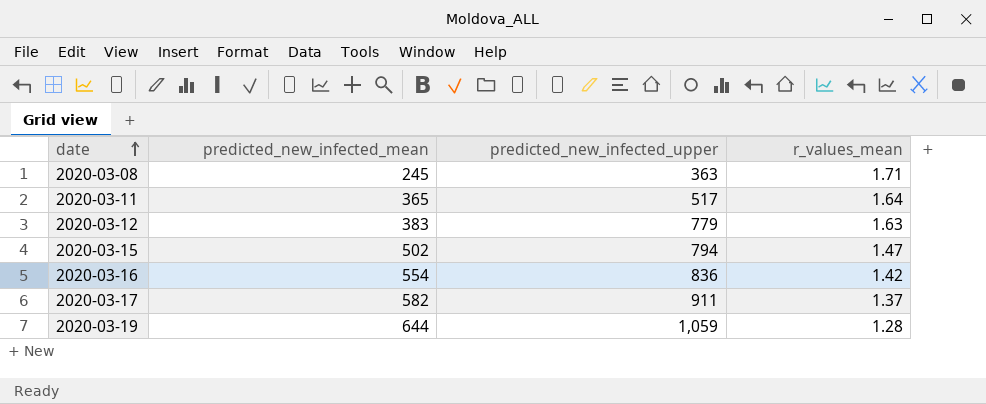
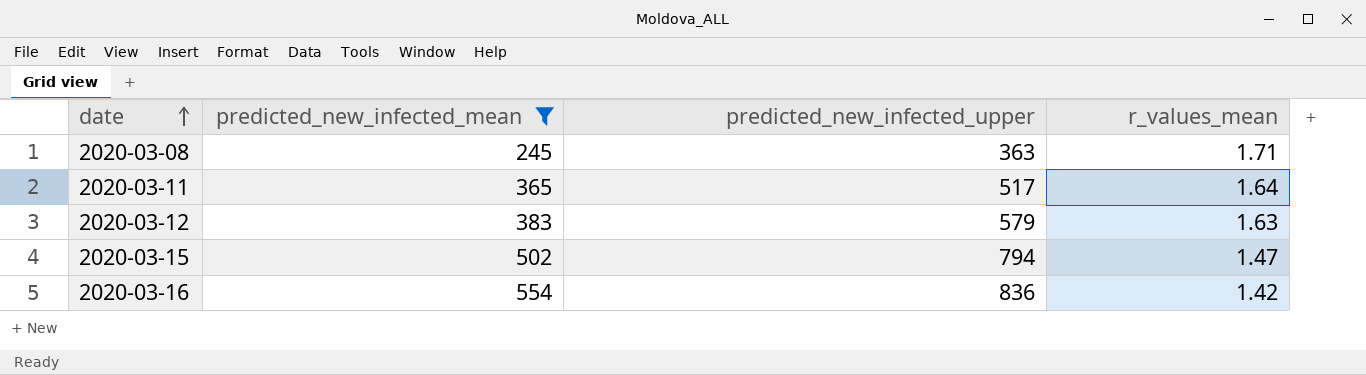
filter: none -> predicted_new_infected_mean <= 554
2020-03-12 | predicted_new_infected_upper: 779 -> 579

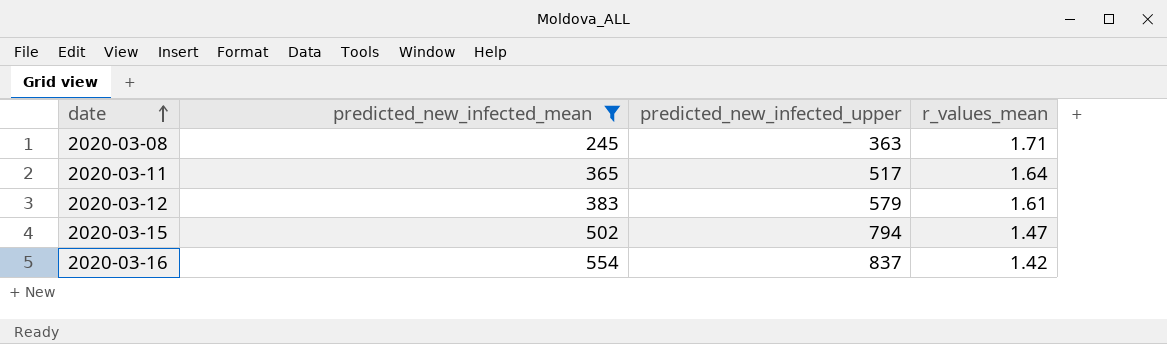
2020-03-12 | r_values_mean: 1.63 -> 1.61
2020-03-16 | predicted_new_infected_upper: 836 -> 837

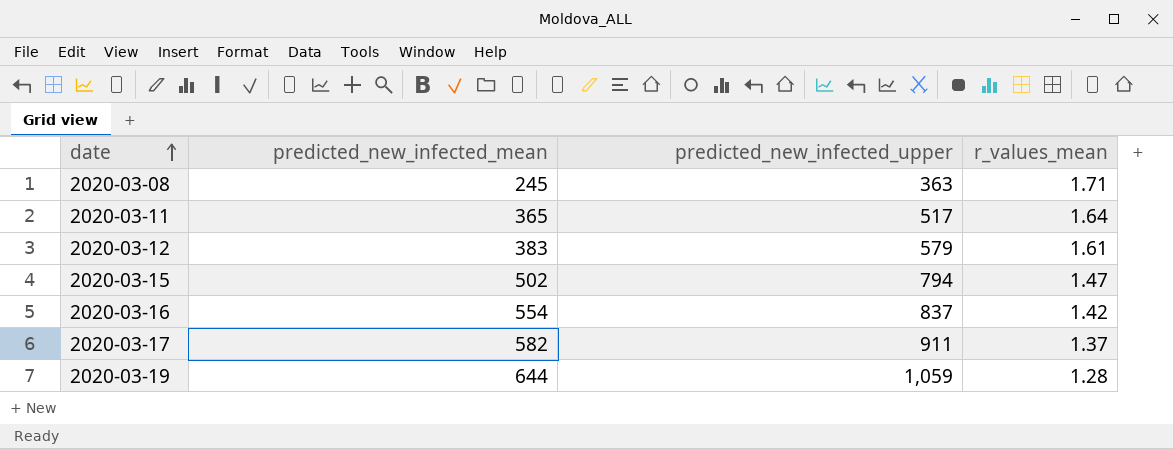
filter: predicted_new_infected_mean <= 554 -> none

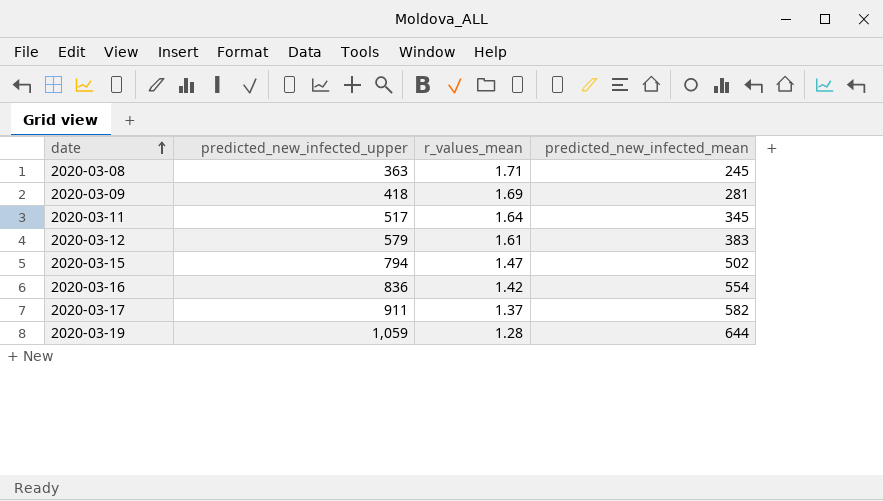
column predicted_new_infected_mean | position: 2 -> 4
row 2020-03-09: none -> 418 | 1.69 | 281
2020-03-11 | predicted_new_infected_mean: 365 -> 345
2020-03-16 | predicted_new_infected_upper: 837 -> 836

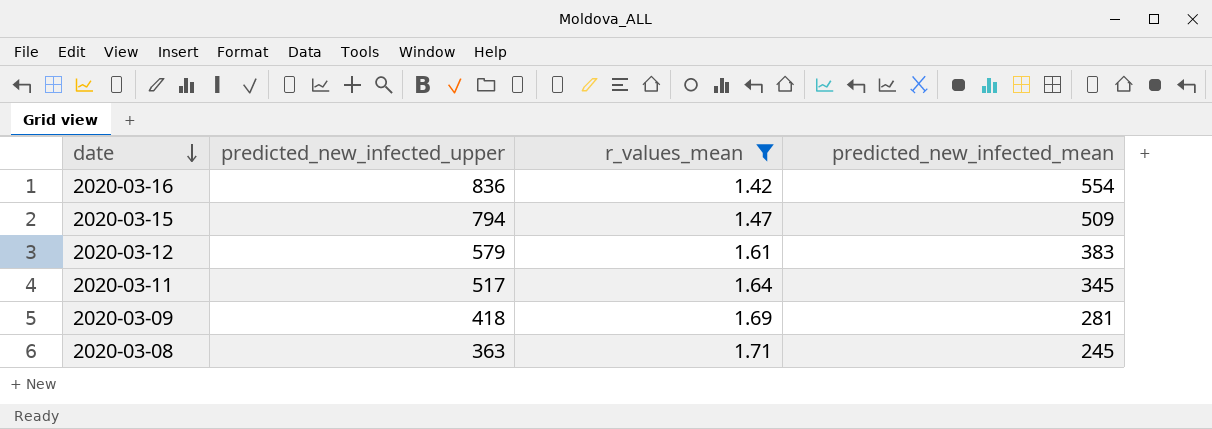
filter: none -> r_values_mean >= 1.42
row order: date ascending -> date descending
2020-03-15 | predicted_new_infected_mean: 502 -> 509

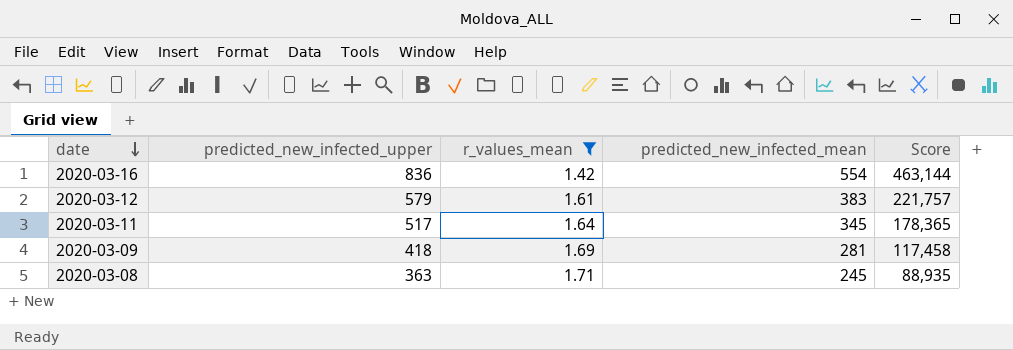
column Score | formula: none -> [predicted_new_infected_upper] * [predicted_new_infected_mean]
row 2020-03-15: 794 | 1.47 | 509 -> none

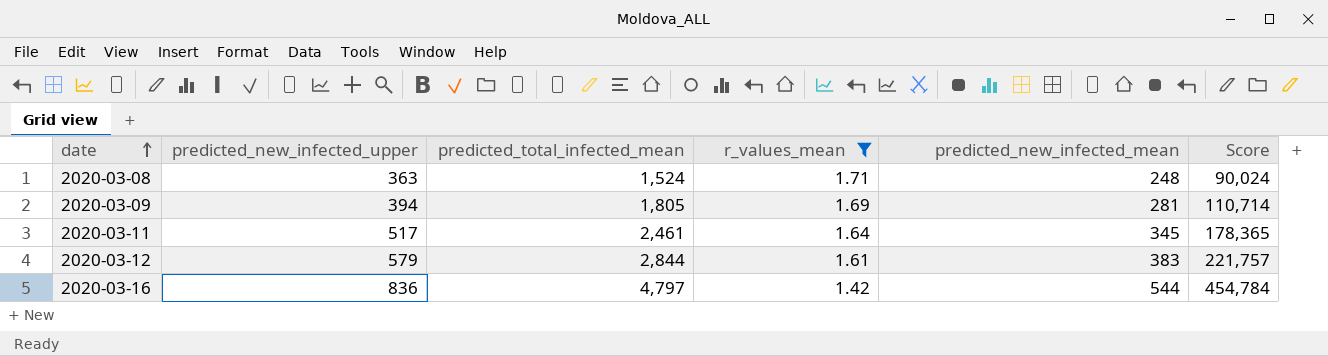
row order: date descending -> date ascending
column predicted_total_infected_mean | position: none -> 3
2020-03-08 | predicted_new_infected_mean: 245 -> 248
2020-03-08 | Score: 88,935 -> 90,024
2020-03-09 | predicted_new_infected_upper: 418 -> 394
2020-03-09 | Score: 117,458 -> 110,714
2020-03-16 | predicted_new_infected_mean: 554 -> 544
2020-03-16 | Score: 463,144 -> 454,784

